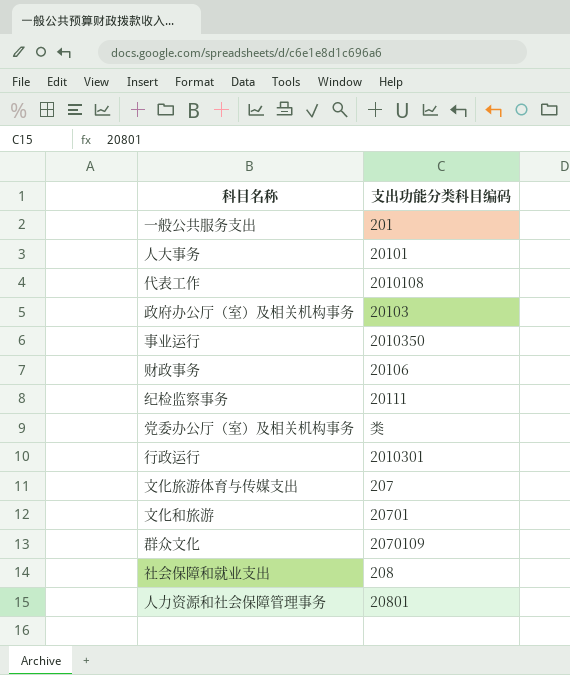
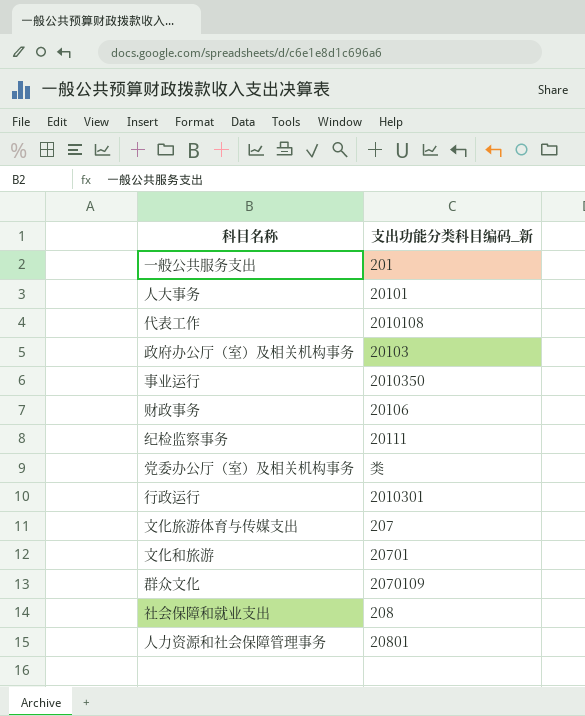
column name: 支出功能分类科目编码 -> 支出功能分类科目编码_新

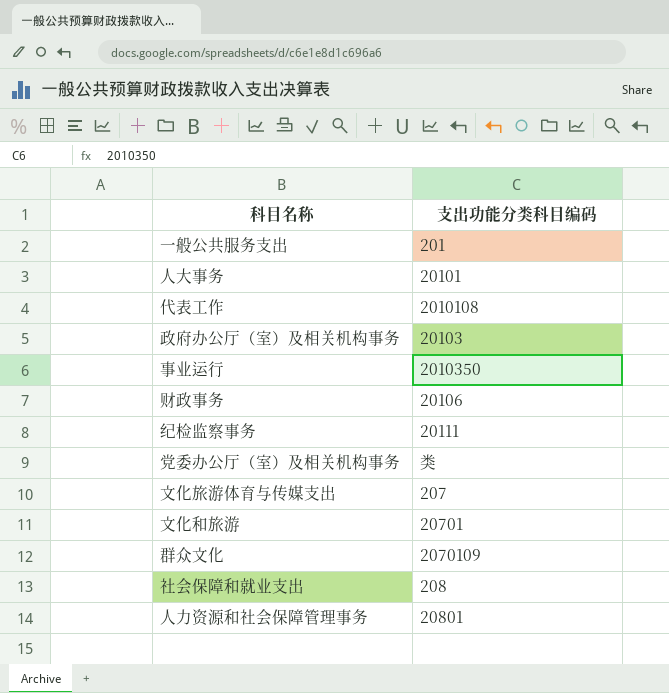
column name: 支出功能分类科目编码_新 -> 支出功能分类科目编码
row 行政运行: 2010301 -> none

